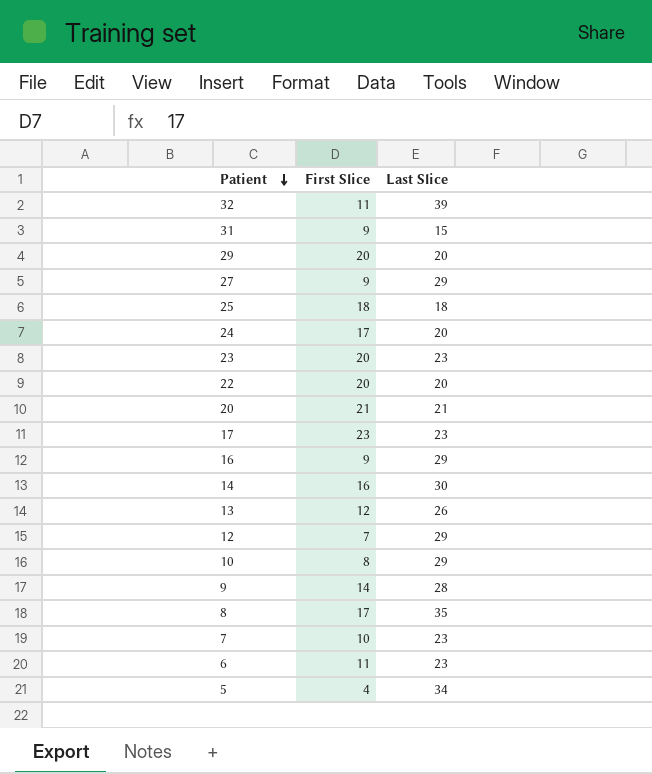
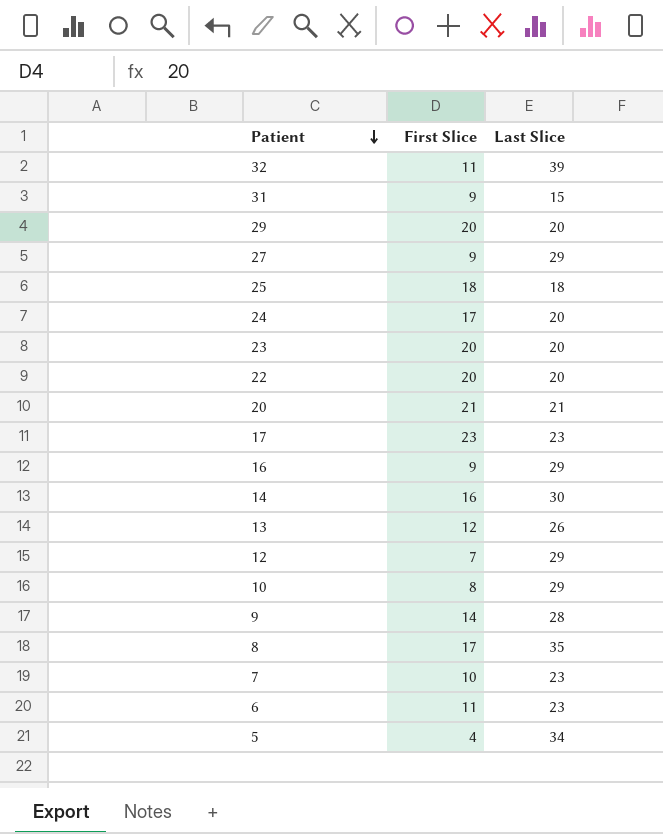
23 | Last Slice: 23 -> 20

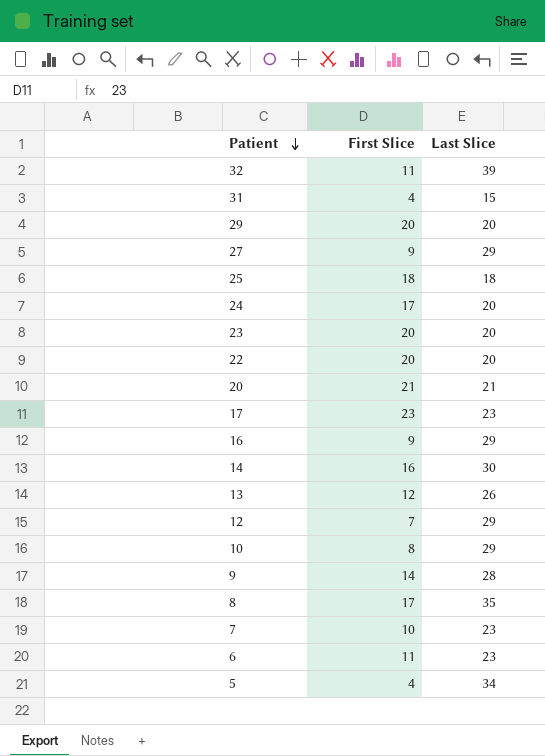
31 | First Slice: 9 -> 4

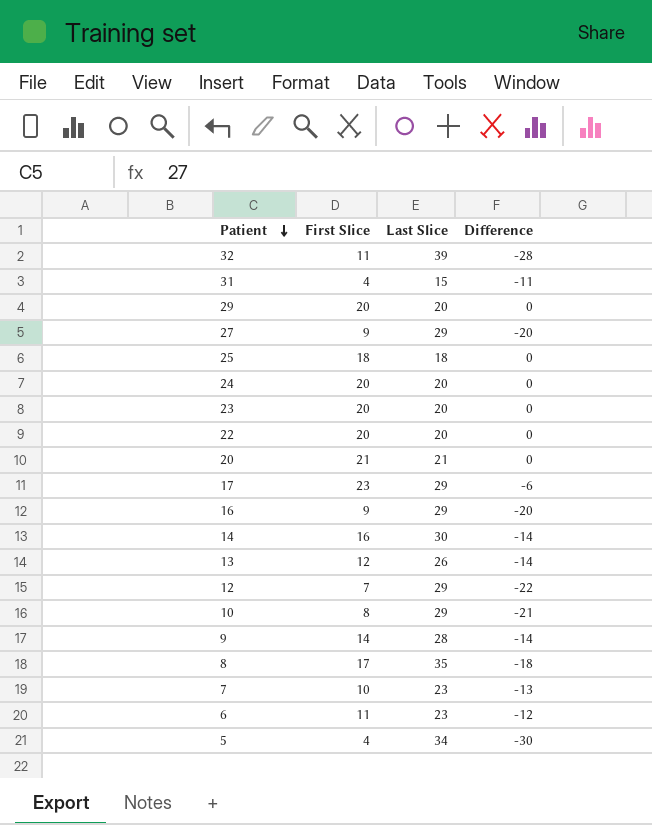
column Difference | formula: none -> [First Slice] - [Last Slice]
24 | First Slice: 17 -> 20
17 | Last Slice: 23 -> 29

